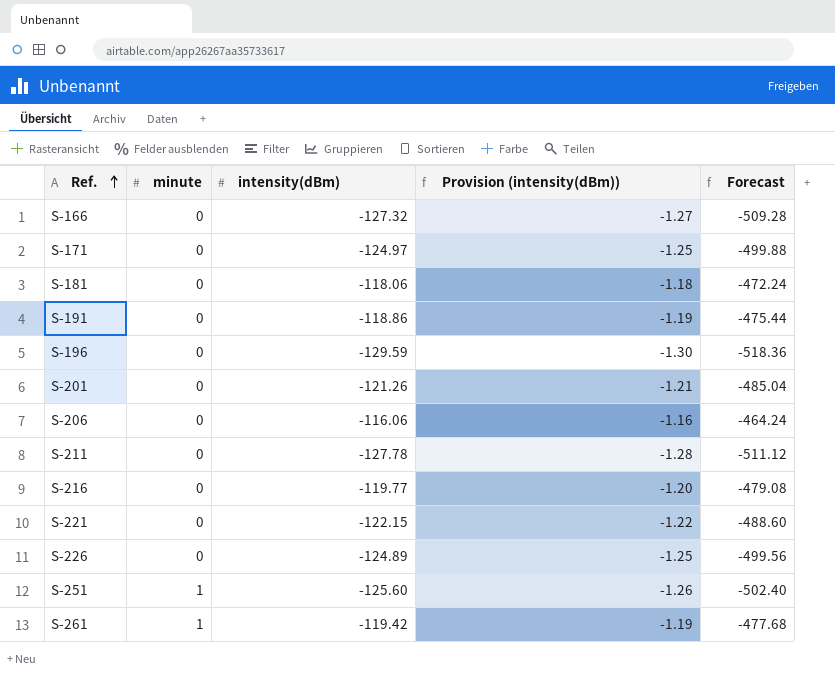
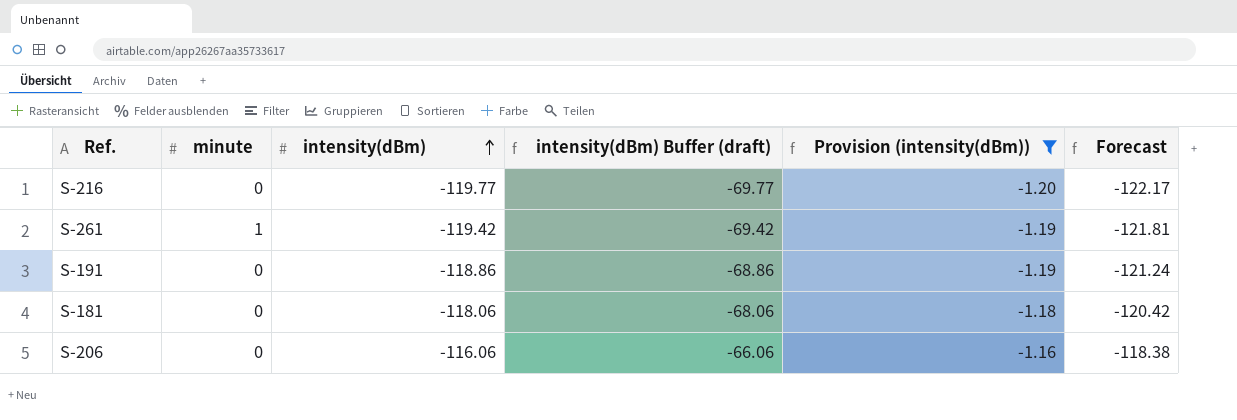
filter: none -> Provision (intensity(dBm)) >= -1.20
row order: Ref. ascending -> intensity(dBm) ascending
column intensity(dBm) Buffer (draft) | formula: none -> [intensity(dBm)] + 50
column Forecast | formula: [intensity(dBm)] * 4 -> [intensity(dBm)] * 1.02

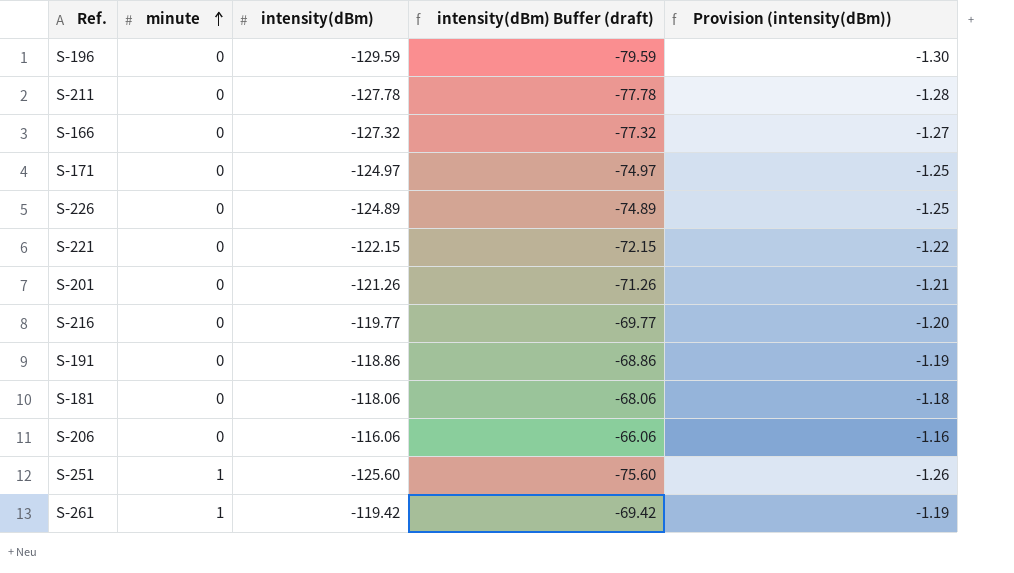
filter: Provision (intensity(dBm)) >= -1.20 -> none
row order: intensity(dBm) ascending -> minute ascending
column Forecast | formula: [intensity(dBm)] * 1.02 -> none

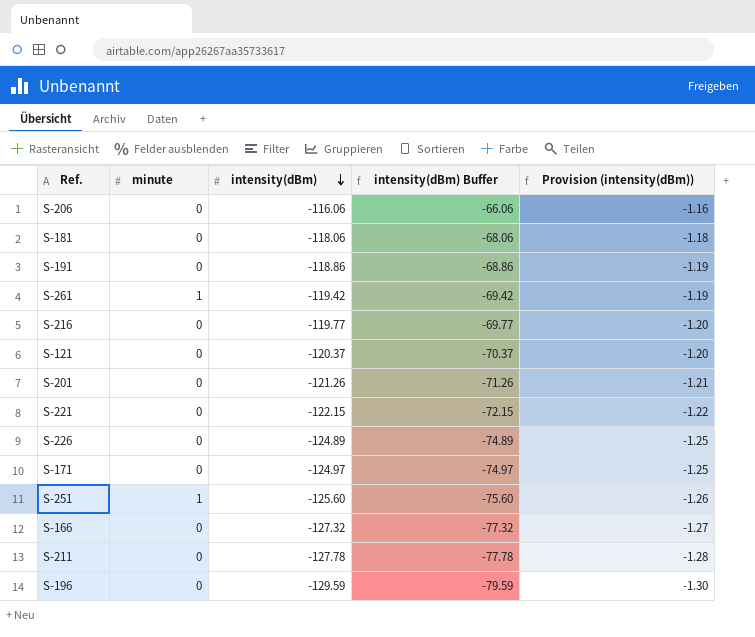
row order: minute ascending -> intensity(dBm) descending
column name: intensity(dBm) Buffer (draft) -> intensity(dBm) Buffer
row S-121: none -> 0 | -120.37 | -70.37 | -1.20

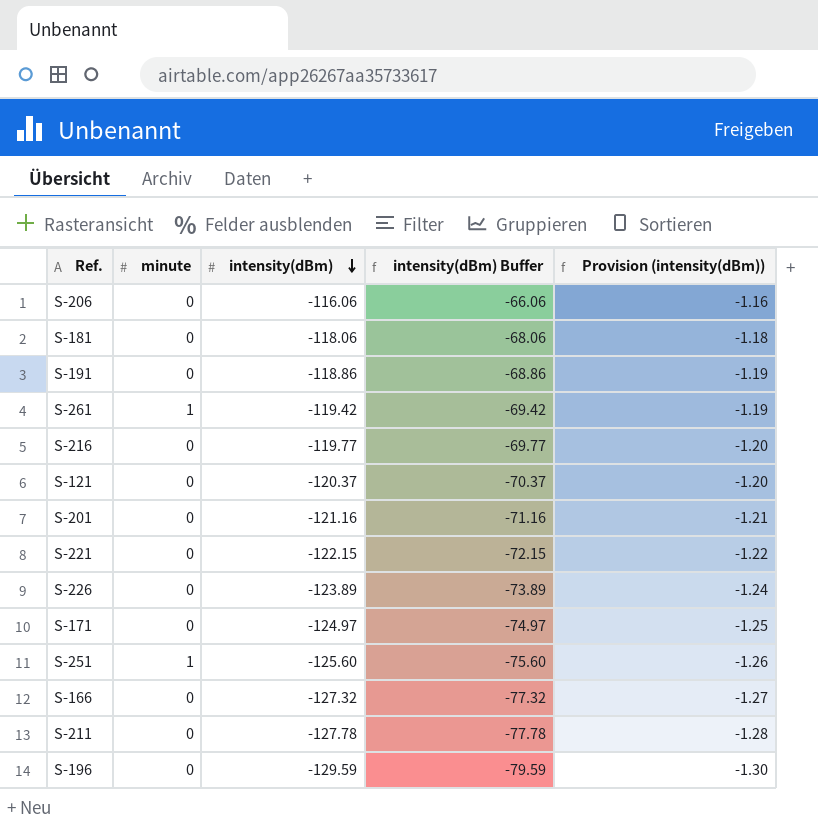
S-201 | intensity(dBm): -121.26 -> -121.16
S-201 | intensity(dBm) Buffer: -71.26 -> -71.16
S-226 | intensity(dBm): -124.89 -> -123.89
S-226 | intensity(dBm) Buffer: -74.89 -> -73.89
S-226 | Provision (intensity(dBm)): -1.25 -> -1.24

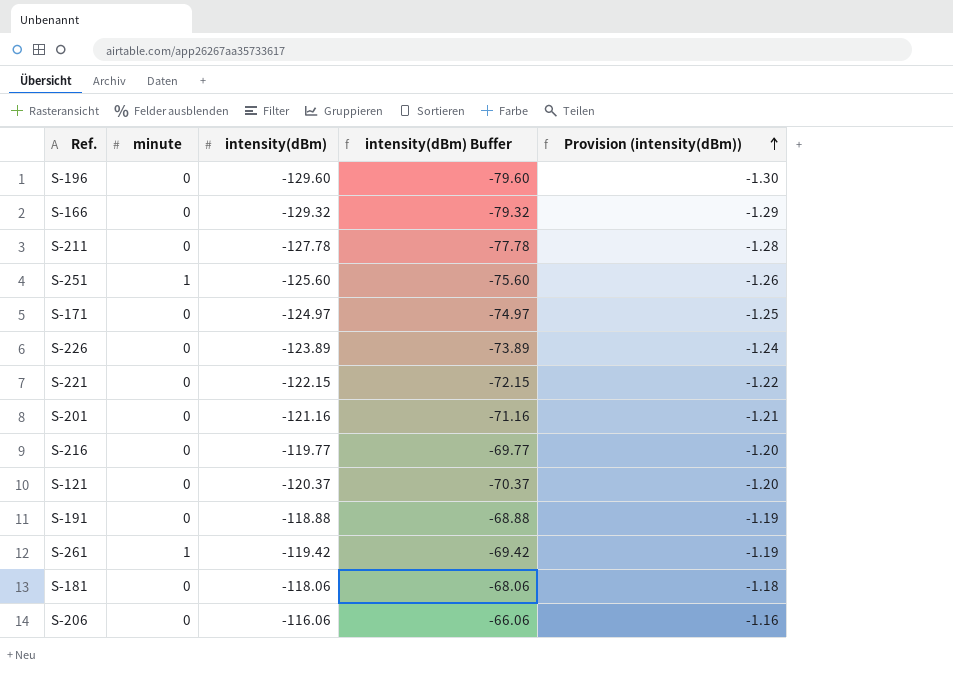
row order: intensity(dBm) descending -> Provision (intensity(dBm)) ascending
S-196 | intensity(dBm): -129.59 -> -129.60
S-196 | intensity(dBm) Buffer: -79.59 -> -79.60
S-166 | intensity(dBm): -127.32 -> -129.32
S-166 | intensity(dBm) Buffer: -77.32 -> -79.32
S-166 | Provision (intensity(dBm)): -1.27 -> -1.29
S-191 | intensity(dBm): -118.86 -> -118.88
S-191 | intensity(dBm) Buffer: -68.86 -> -68.88

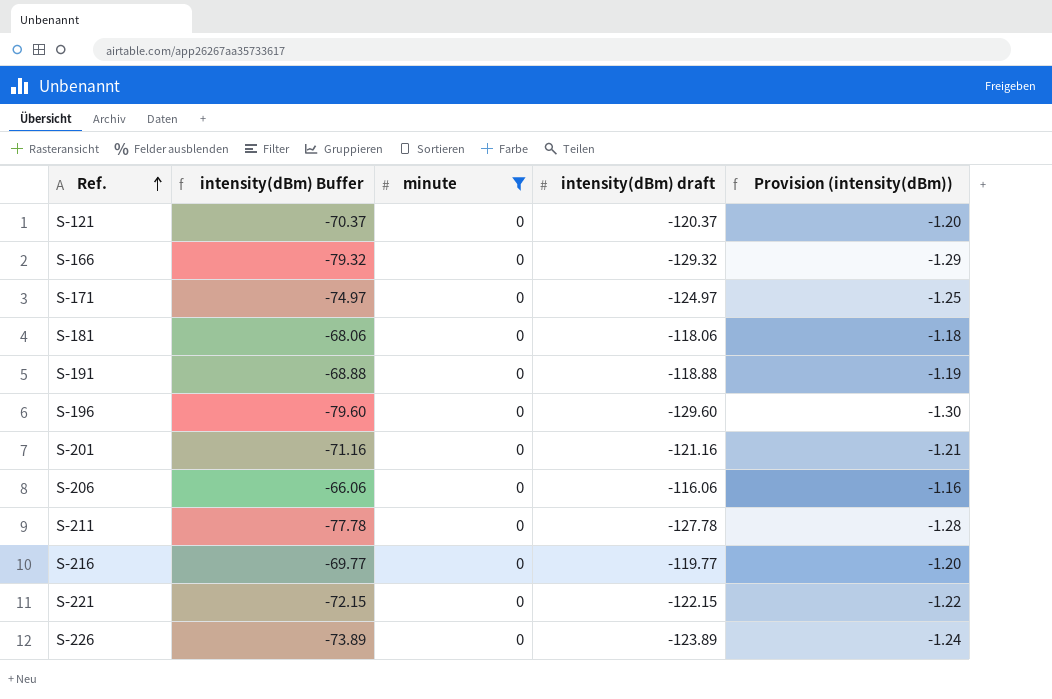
filter: none -> minute = 0
row order: Provision (intensity(dBm)) ascending -> Ref. ascending
column intensity(dBm) Buffer | position: 4 -> 2
column name: intensity(dBm) -> intensity(dBm) draft

